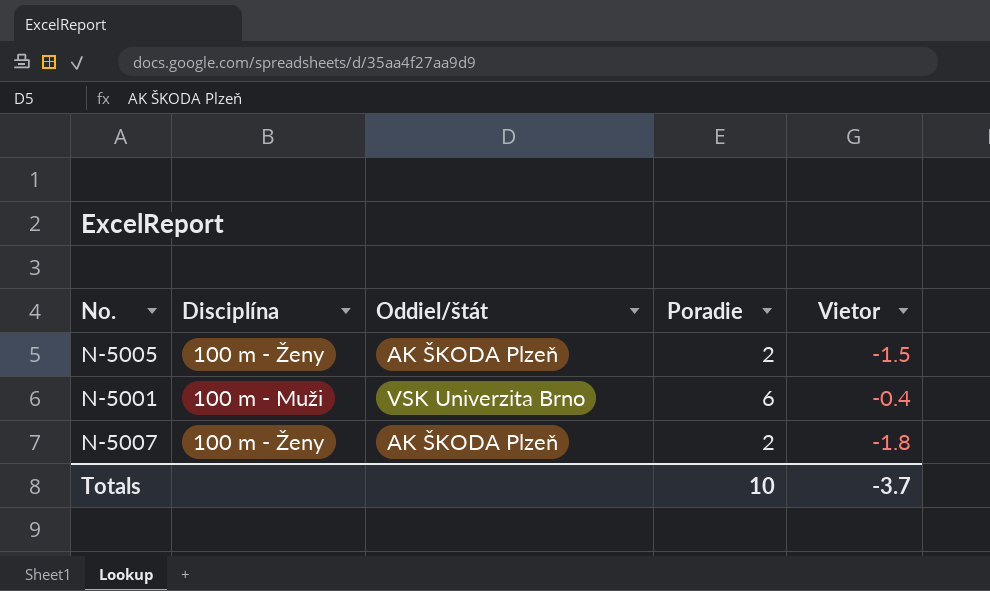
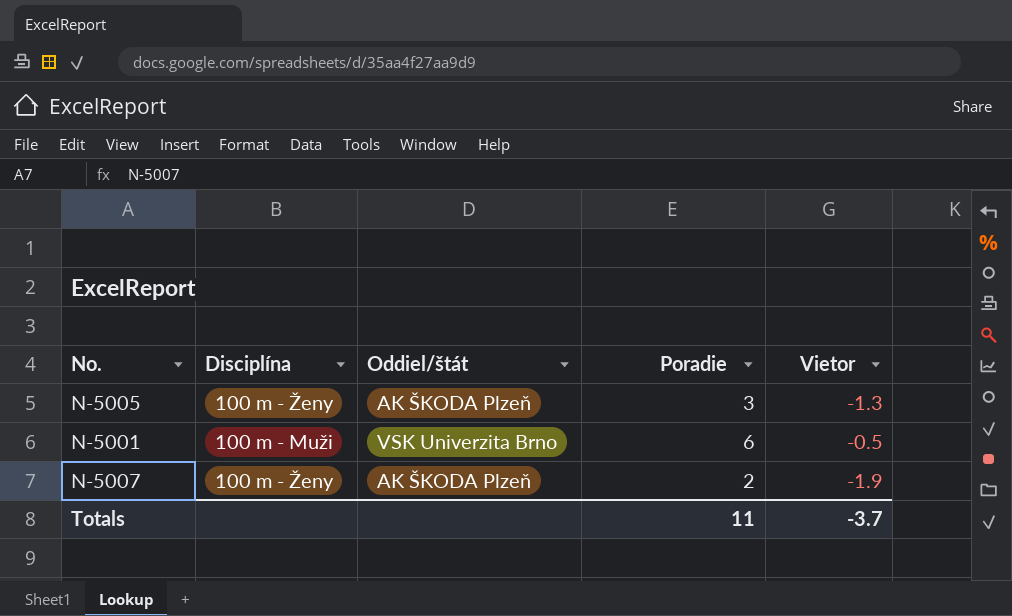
N-5005 | Poradie: 2 -> 3
N-5005 | Vietor: -1.5 -> -1.3
N-5001 | Vietor: -0.4 -> -0.5
N-5007 | Vietor: -1.8 -> -1.9
Totals | Poradie: 10 -> 11

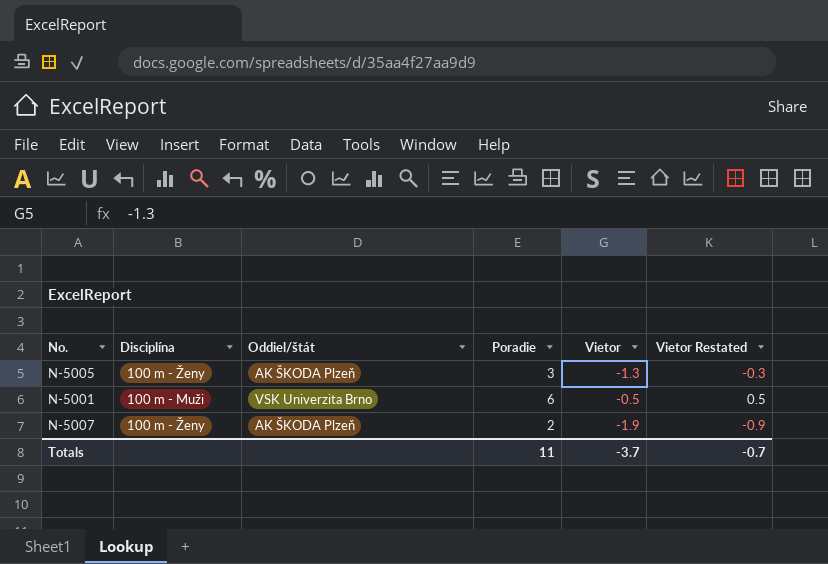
column Vietor Restated | formula: none -> [Vietor] + 1

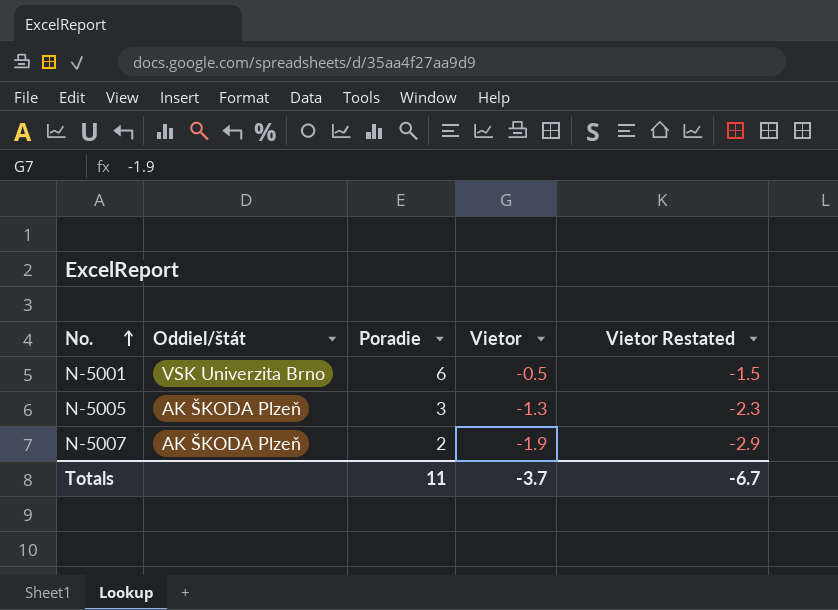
row order: none -> No. ascending
column Disciplína | position: 2 -> none
column Vietor Restated | formula: [Vietor] + 1 -> [Vietor] - 1
Totals | Vietor Restated: -0.7 -> -6.7

